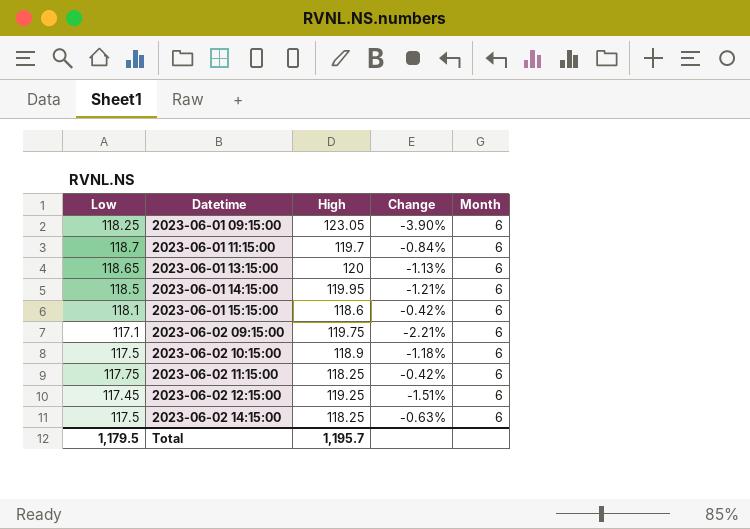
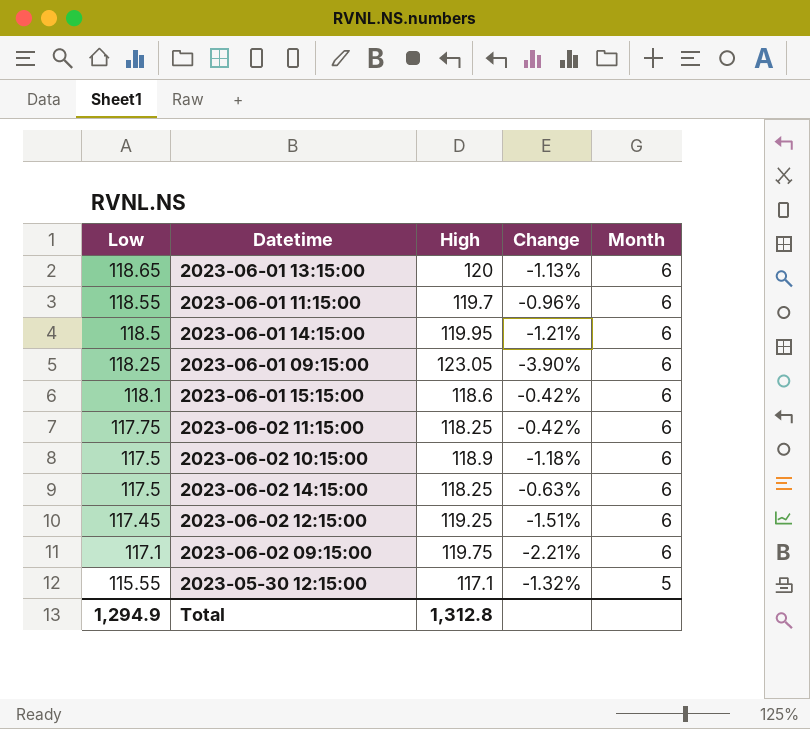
row order: Datetime ascending -> Low descending
2023-06-01 11:15:00 | Low: 118.7 -> 118.55
2023-06-01 11:15:00 | Change: -0.84% -> -0.96%
row 2023-05-30 12:15:00: none -> 115.55 | 117.1 | -1.32% | 5
Total | Low: 1,179.5 -> 1,294.9
Total | High: 1,195.7 -> 1,312.8

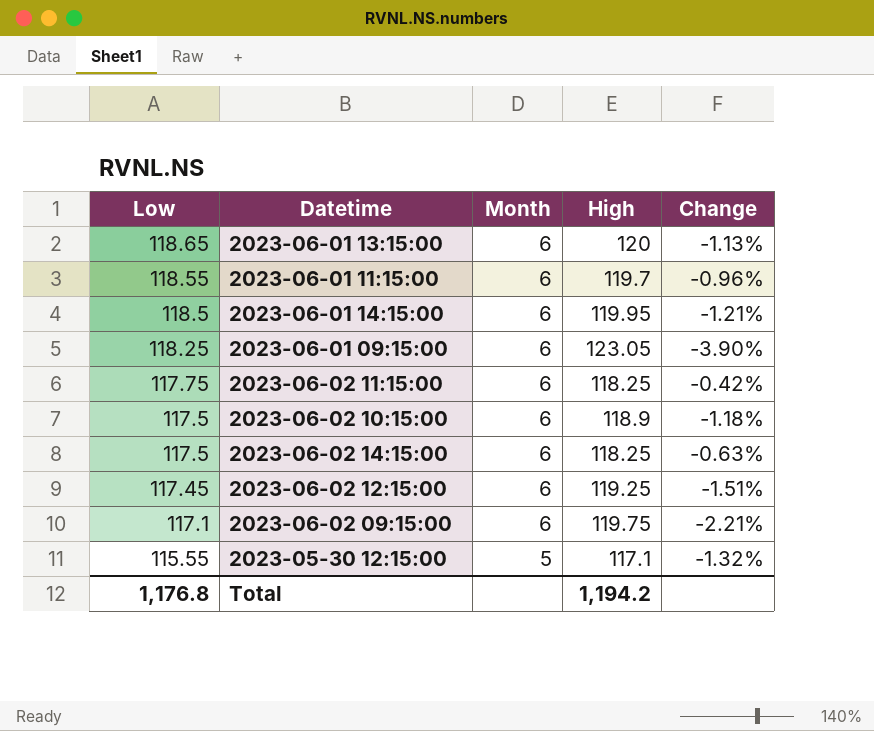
column Month | position: 5 -> 3
row 2023-06-01 15:15:00: 118.1 | 118.6 | -0.42% | 6 -> none
Total | Low: 1,294.9 -> 1,176.8
Total | High: 1,312.8 -> 1,194.2

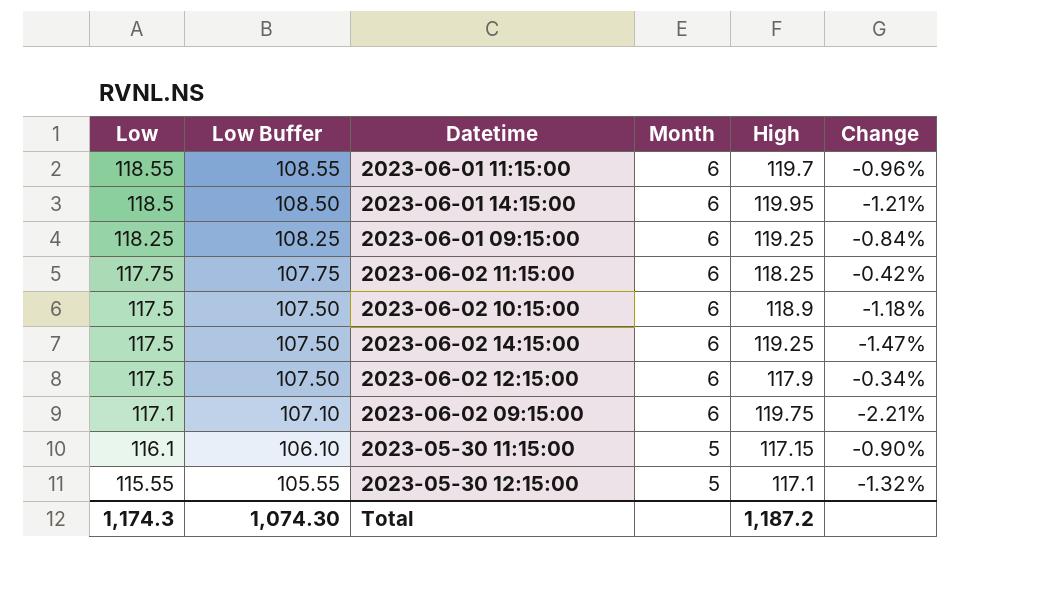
column Low Buffer | formula: none -> [Low] - 10
row 2023-06-01 13:15:00: 118.65 | 6 | 120 | -1.13% -> none
2023-06-01 09:15:00 | High: 123.05 -> 119.25
2023-06-01 09:15:00 | Change: -3.90% -> -0.84%
2023-06-02 14:15:00 | High: 118.25 -> 119.25
2023-06-02 14:15:00 | Change: -0.63% -> -1.47%
2023-06-02 12:15:00 | Low: 117.45 -> 117.5
2023-06-02 12:15:00 | High: 119.25 -> 117.9
2023-06-02 12:15:00 | Change: -1.51% -> -0.34%
row 2023-05-30 11:15:00: none -> 116.1 | 106.10 | 5 | 117.15 | -0.90%
Total | Low: 1,176.8 -> 1,174.3
Total | High: 1,194.2 -> 1,187.2

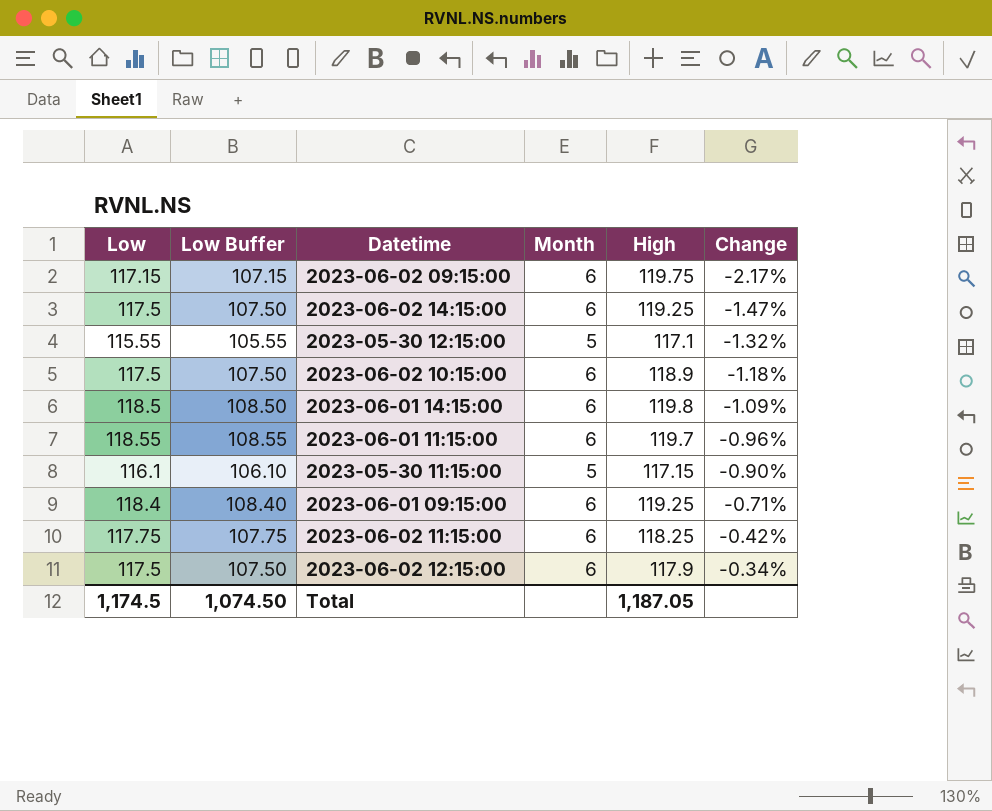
row order: Low descending -> Change ascending
2023-06-02 09:15:00 | Low: 117.1 -> 117.15
2023-06-02 09:15:00 | Low Buffer: 107.10 -> 107.15
2023-06-02 09:15:00 | Change: -2.21% -> -2.17%
2023-06-01 14:15:00 | High: 119.95 -> 119.8
2023-06-01 14:15:00 | Change: -1.21% -> -1.09%
2023-06-01 09:15:00 | Low: 118.25 -> 118.4
2023-06-01 09:15:00 | Low Buffer: 108.25 -> 108.40
2023-06-01 09:15:00 | Change: -0.84% -> -0.71%
Total | Low: 1,174.3 -> 1,174.5
Total | Low Buffer: 1,074.30 -> 1,074.50
Total | High: 1,187.2 -> 1,187.05

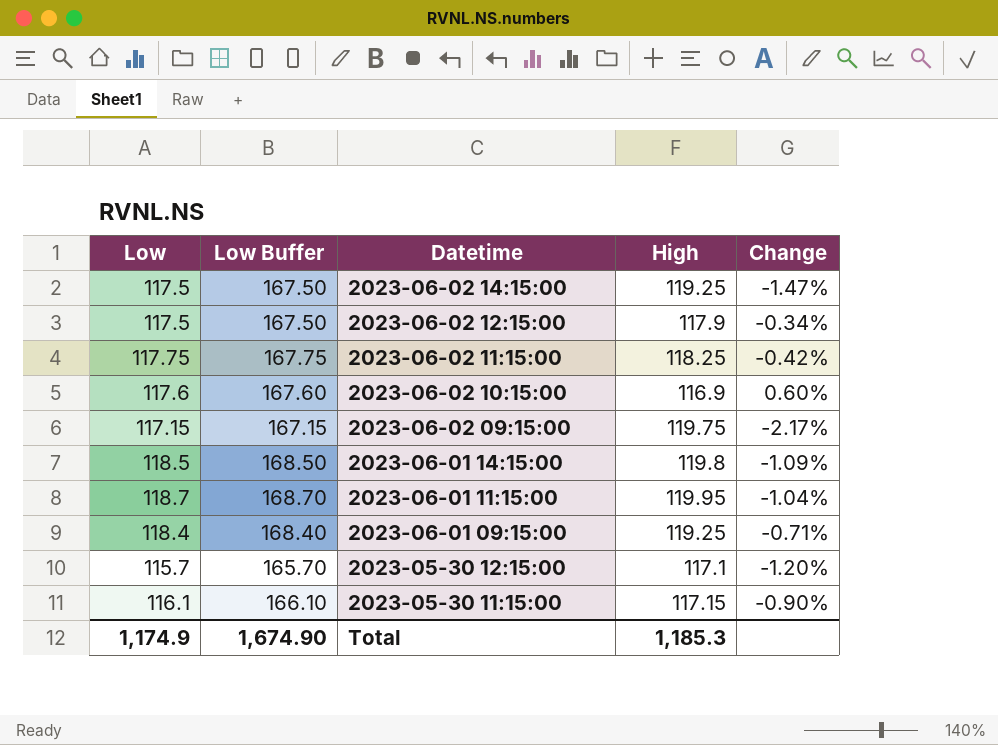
row order: Change ascending -> Datetime descending
column Month | position: 4 -> none
column Low Buffer | formula: [Low] - 10 -> [Low] + 50
2023-06-02 10:15:00 | Low: 117.5 -> 117.6
2023-06-02 10:15:00 | High: 118.9 -> 116.9
2023-06-02 10:15:00 | Change: -1.18% -> 0.60%
2023-06-01 11:15:00 | Low: 118.55 -> 118.7
2023-06-01 11:15:00 | High: 119.7 -> 119.95
2023-06-01 11:15:00 | Change: -0.96% -> -1.04%
2023-05-30 12:15:00 | Low: 115.55 -> 115.7
2023-05-30 12:15:00 | Change: -1.32% -> -1.20%
Total | Low: 1,174.5 -> 1,174.9
Total | Low Buffer: 1,074.50 -> 1,674.90
Total | High: 1,187.05 -> 1,185.3

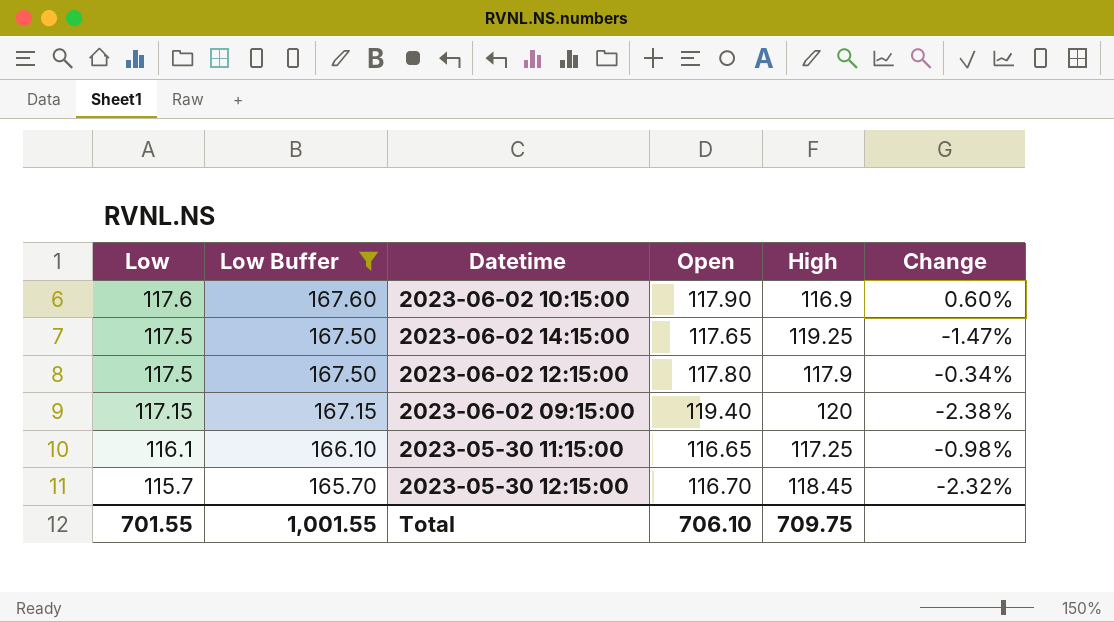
filter: none -> Low Buffer <= 167.60
row order: Datetime descending -> Low descending
column Open | position: none -> 4
2023-06-02 09:15:00 | High: 119.75 -> 120
2023-06-02 09:15:00 | Change: -2.17% -> -2.38%
2023-05-30 11:15:00 | High: 117.15 -> 117.25
2023-05-30 11:15:00 | Change: -0.90% -> -0.98%
2023-05-30 12:15:00 | High: 117.1 -> 118.45
2023-05-30 12:15:00 | Change: -1.20% -> -2.32%
Total | Low: 1,174.9 -> 701.55
Total | Low Buffer: 1,674.90 -> 1,001.55
Total | High: 1,185.3 -> 709.75

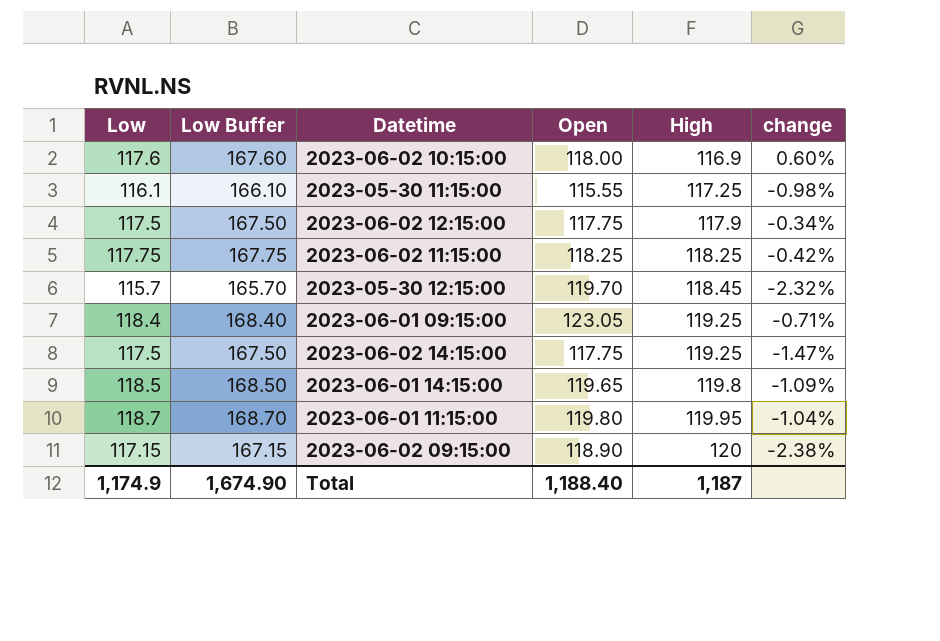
filter: Low Buffer <= 167.60 -> none
row order: Low descending -> High ascending
column name: Change -> change
2023-06-02 10:15:00 | Open: 117.90 -> 118.00
2023-05-30 11:15:00 | Open: 116.65 -> 115.55
2023-06-02 12:15:00 | Open: 117.80 -> 117.75
2023-05-30 12:15:00 | Open: 116.70 -> 119.70
2023-06-02 14:15:00 | Open: 117.65 -> 117.75
2023-06-02 09:15:00 | Open: 119.40 -> 118.90
Total | Low: 701.55 -> 1,174.9
Total | Low Buffer: 1,001.55 -> 1,674.90
Total | Open: 706.10 -> 1,188.40
Total | High: 709.75 -> 1,187

